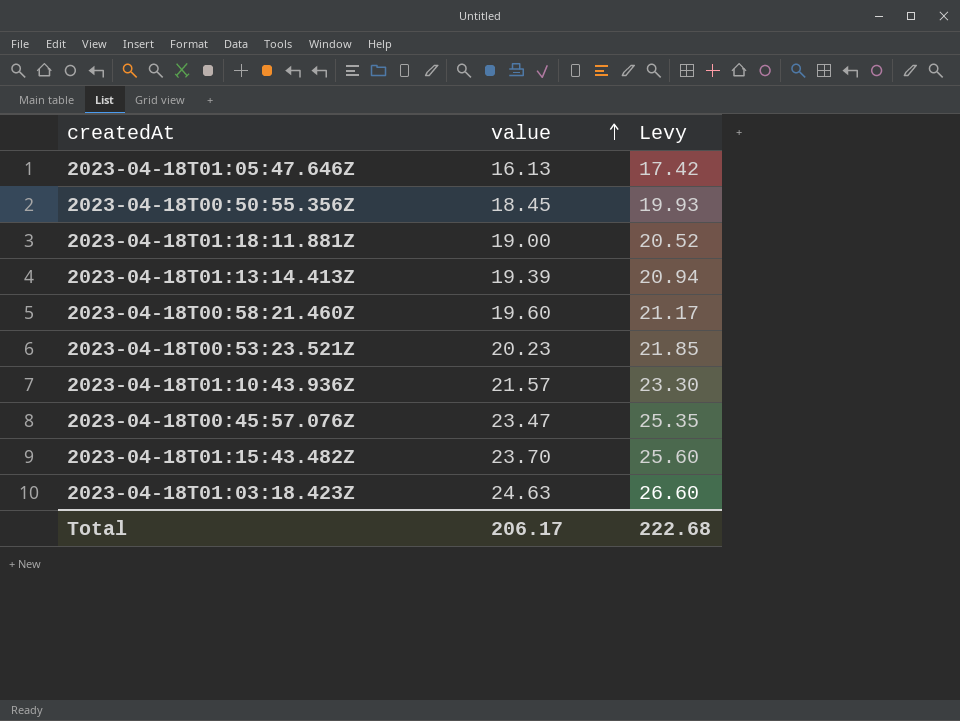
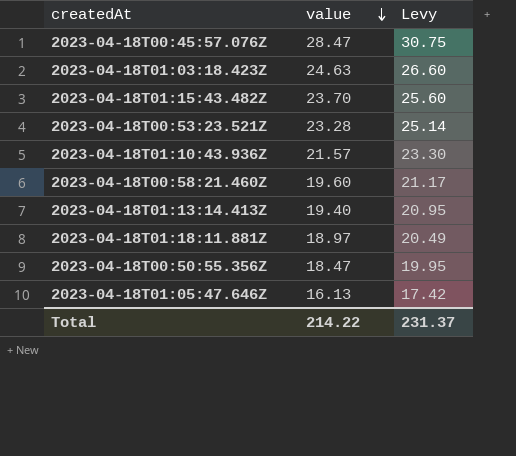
row order: value ascending -> value descending
2023-04-18T00:45:57.076Z | value: 23.47 -> 28.47
2023-04-18T00:45:57.076Z | Levy: 25.35 -> 30.75
2023-04-18T00:53:23.521Z | value: 20.23 -> 23.28
2023-04-18T00:53:23.521Z | Levy: 21.85 -> 25.14
2023-04-18T01:13:14.413Z | value: 19.39 -> 19.40
2023-04-18T01:13:14.413Z | Levy: 20.94 -> 20.95
2023-04-18T01:18:11.881Z | value: 19.00 -> 18.97
2023-04-18T01:18:11.881Z | Levy: 20.52 -> 20.49
2023-04-18T00:50:55.356Z | value: 18.45 -> 18.47
2023-04-18T00:50:55.356Z | Levy: 19.93 -> 19.95
Total | value: 206.17 -> 214.22
Total | Levy: 222.68 -> 231.37

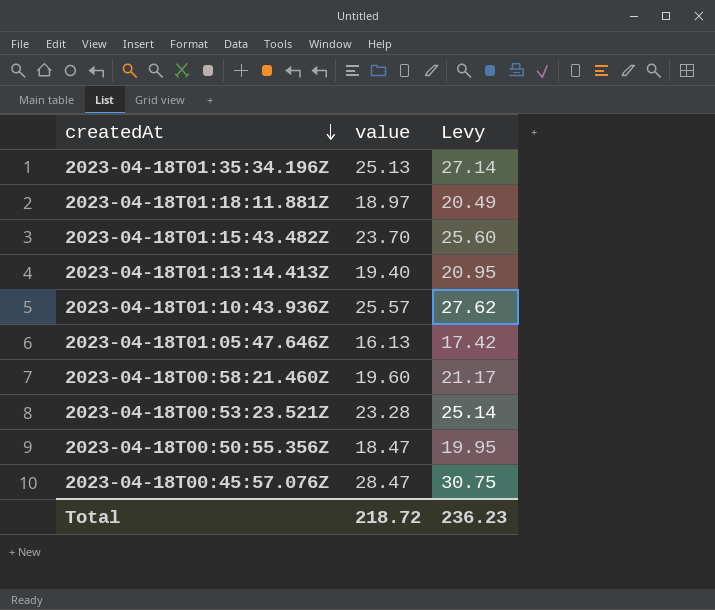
row order: value descending -> createdAt descending
row 2023-04-18T01:03:18.423Z: 24.63 | 26.60 -> none
row 2023-04-18T01:35:34.196Z: none -> 25.13 | 27.14
2023-04-18T01:10:43.936Z | value: 21.57 -> 25.57
2023-04-18T01:10:43.936Z | Levy: 23.30 -> 27.62
Total | value: 214.22 -> 218.72
Total | Levy: 231.37 -> 236.23

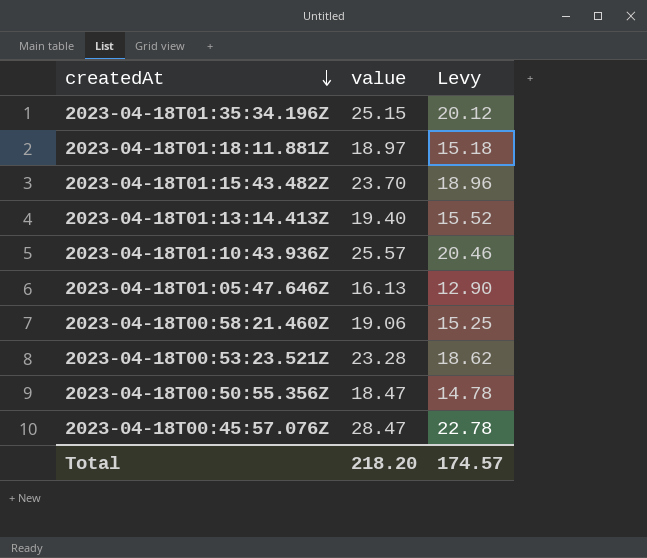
column Levy | formula: [value] * 1.08 -> [value] * 0.8
2023-04-18T01:35:34.196Z | value: 25.13 -> 25.15
2023-04-18T00:58:21.460Z | value: 19.60 -> 19.06
Total | value: 218.72 -> 218.20
Total | Levy: 236.23 -> 174.57

